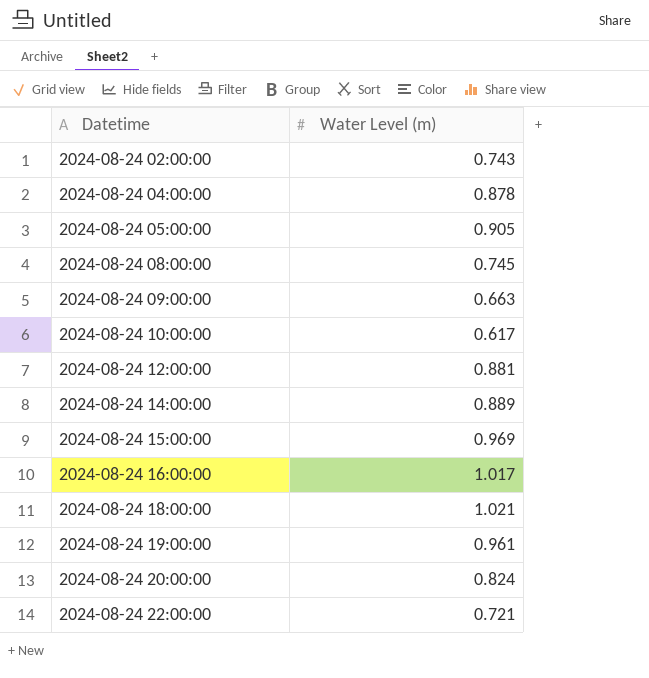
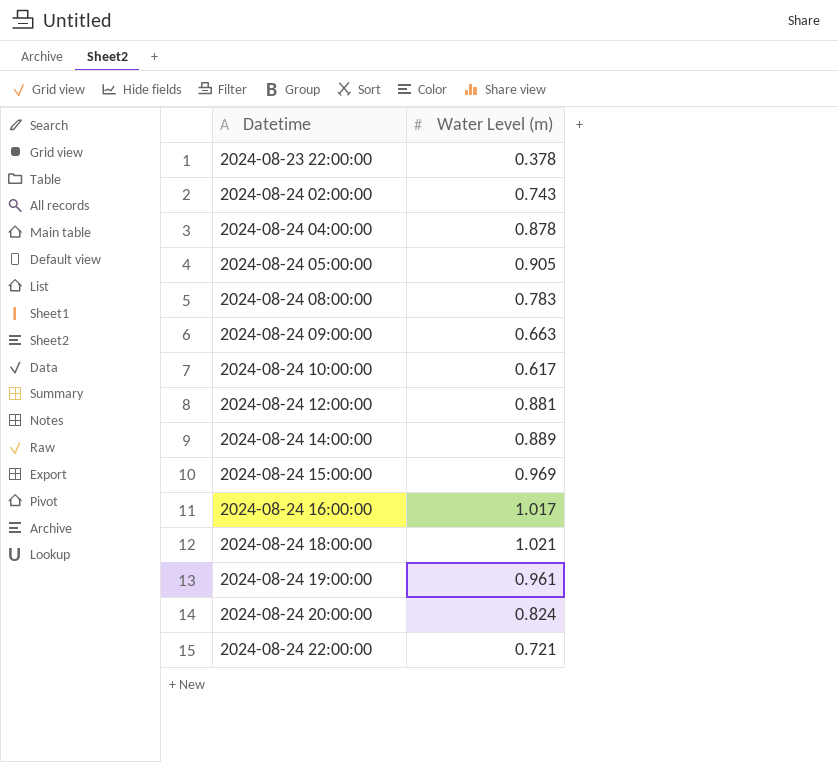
row 2024-08-23 22:00:00: none -> 0.378
2024-08-24 08:00:00 | Water Level (m): 0.745 -> 0.783

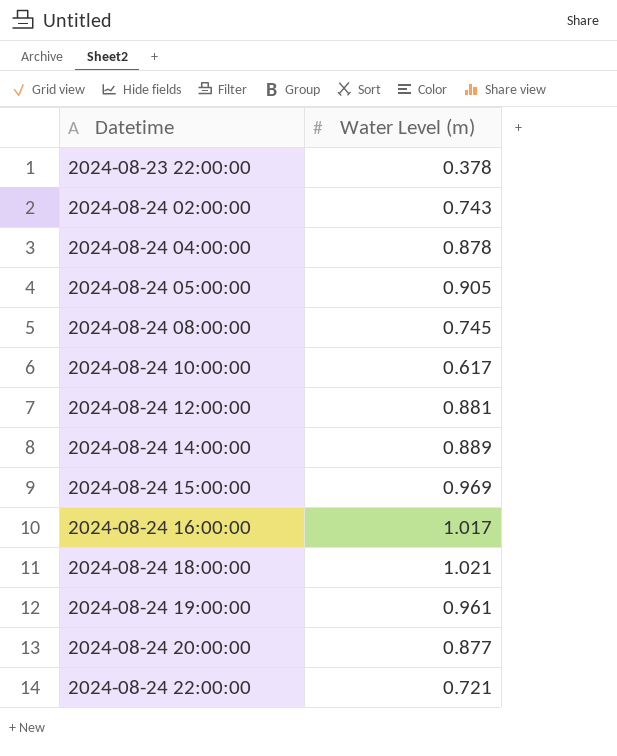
row 2024-08-24 09:00:00: 0.663 -> none
2024-08-24 08:00:00 | Water Level (m): 0.783 -> 0.745
2024-08-24 20:00:00 | Water Level (m): 0.824 -> 0.877

